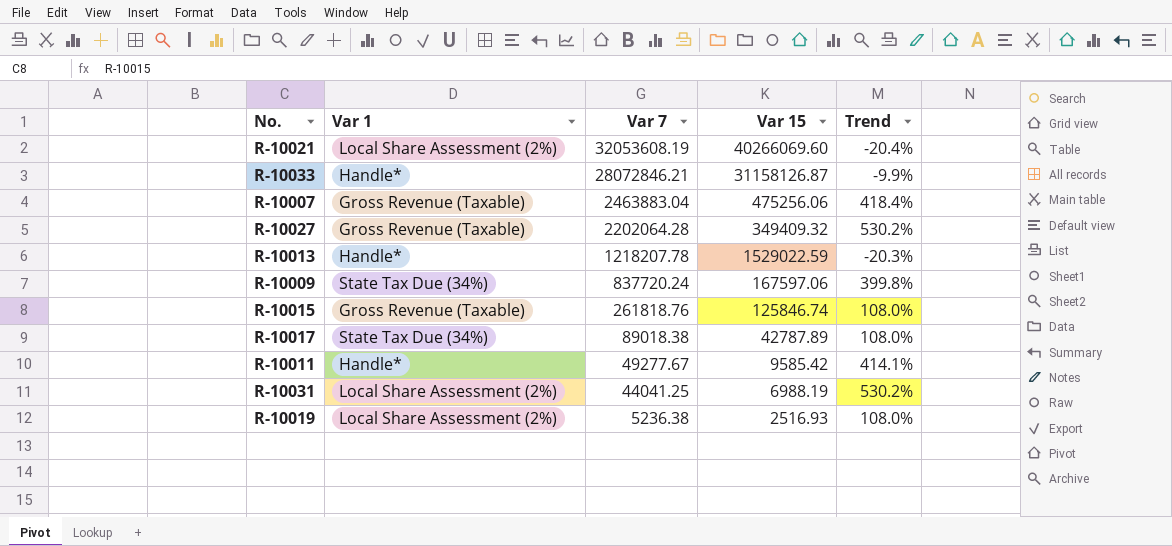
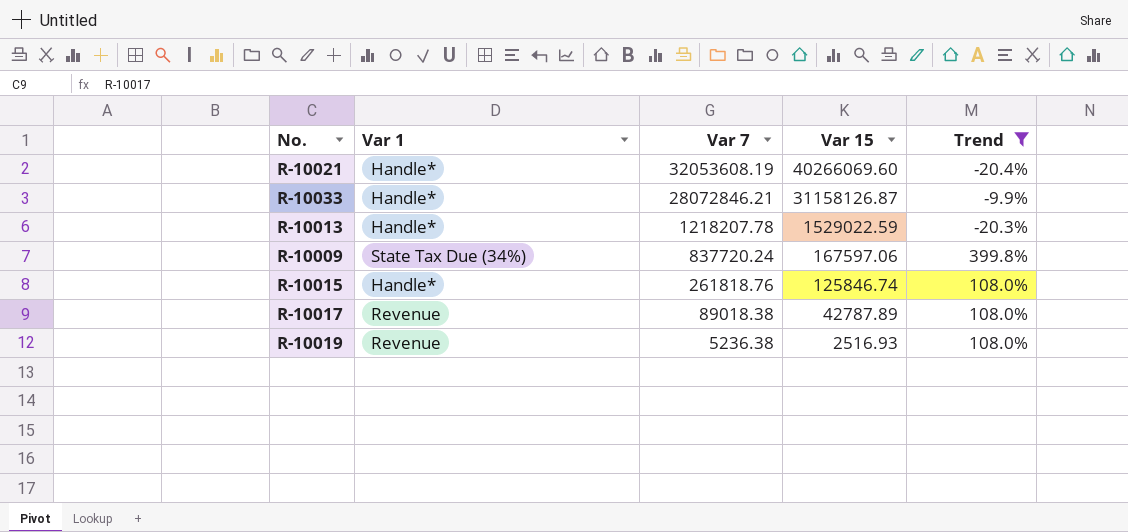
filter: none -> Trend <= 399.8%
R-10021 | Var 1: Local Share Assessment (2%) -> Handle*
R-10015 | Var 1: Gross Revenue (Taxable) -> Handle*
R-10017 | Var 1: State Tax Due (34%) -> Revenue
R-10019 | Var 1: Local Share Assessment (2%) -> Revenue

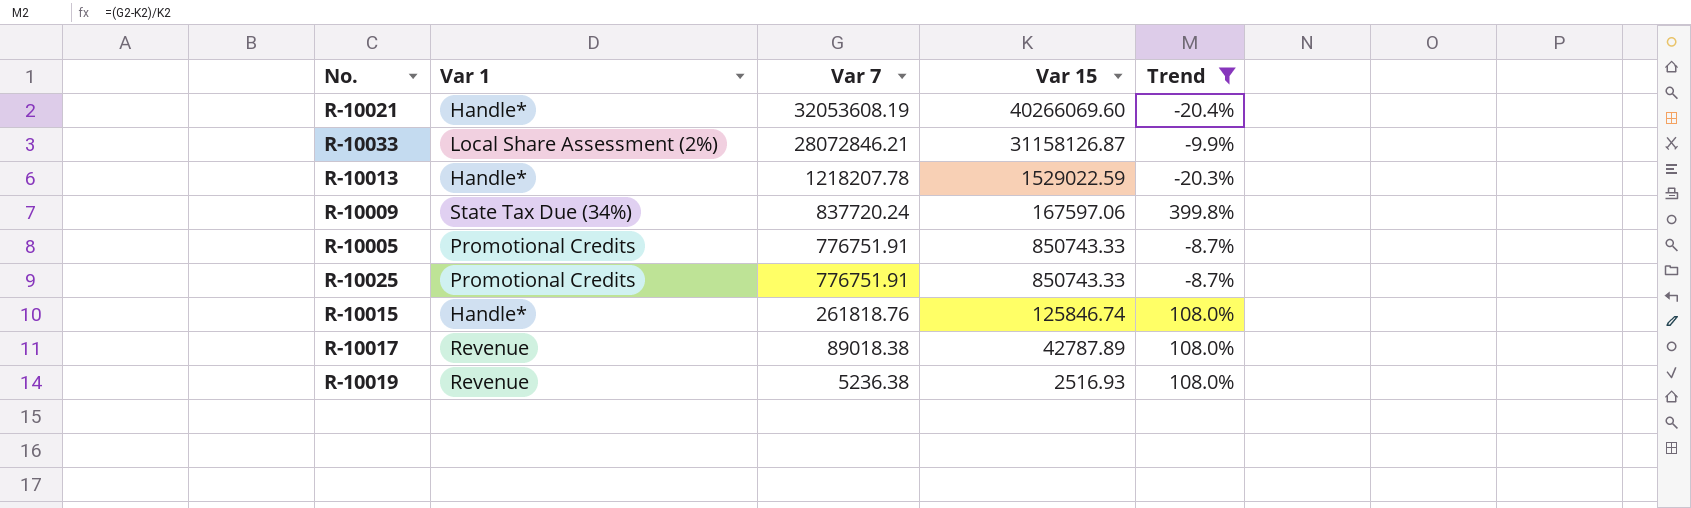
R-10033 | Var 1: Handle* -> Local Share Assessment (2%)
row R-10005: none -> Promotional Credits | 776751.91 | 850743.33 | -8.7%
row R-10025: none -> Promotional Credits | 776751.91 | 850743.33 | -8.7%

